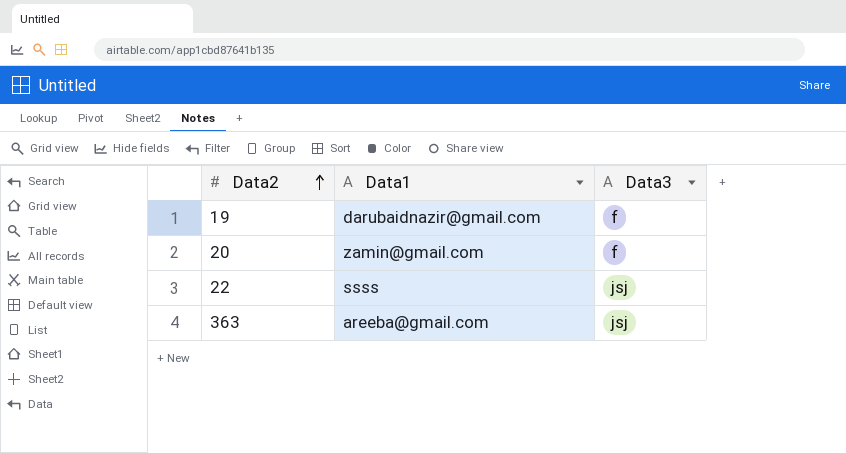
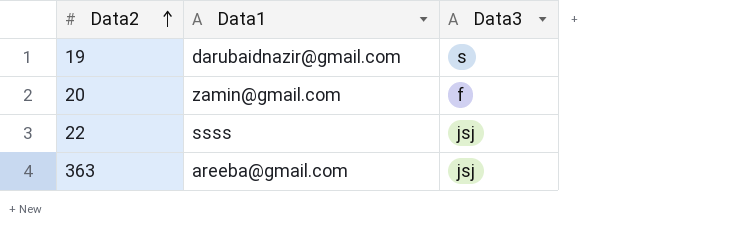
19 | Data3: f -> s

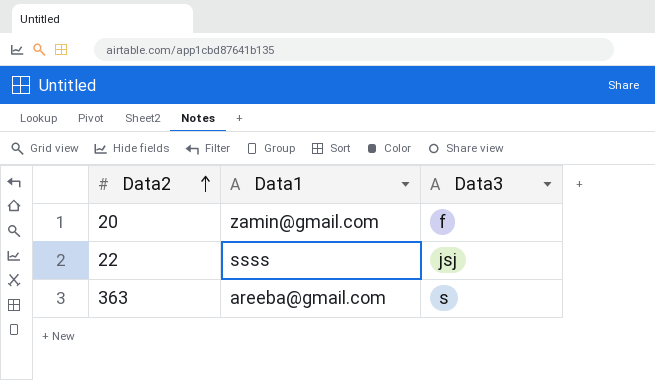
row 19: darubaidnazir@gmail.com | s -> none
363 | Data3: jsj -> s

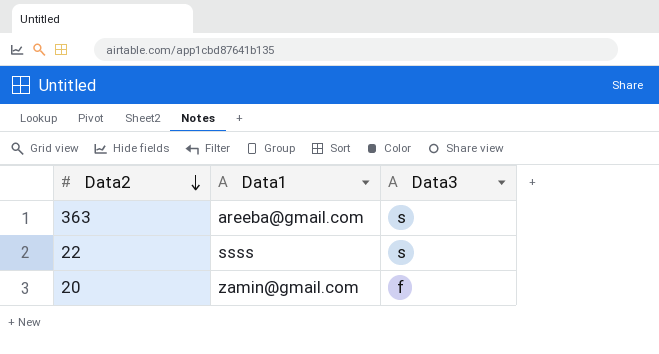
row order: Data2 ascending -> Data2 descending
22 | Data3: jsj -> s

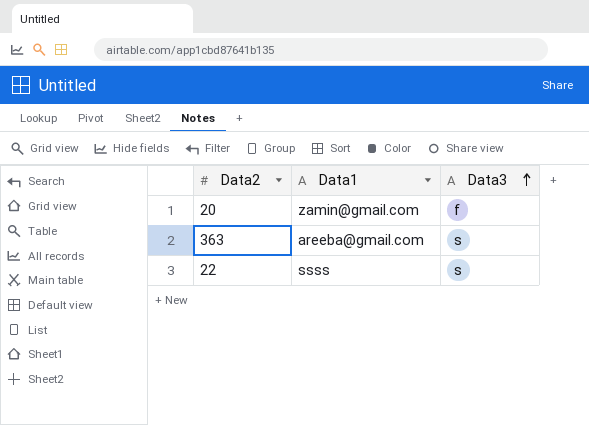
row order: Data2 descending -> Data3 ascending

